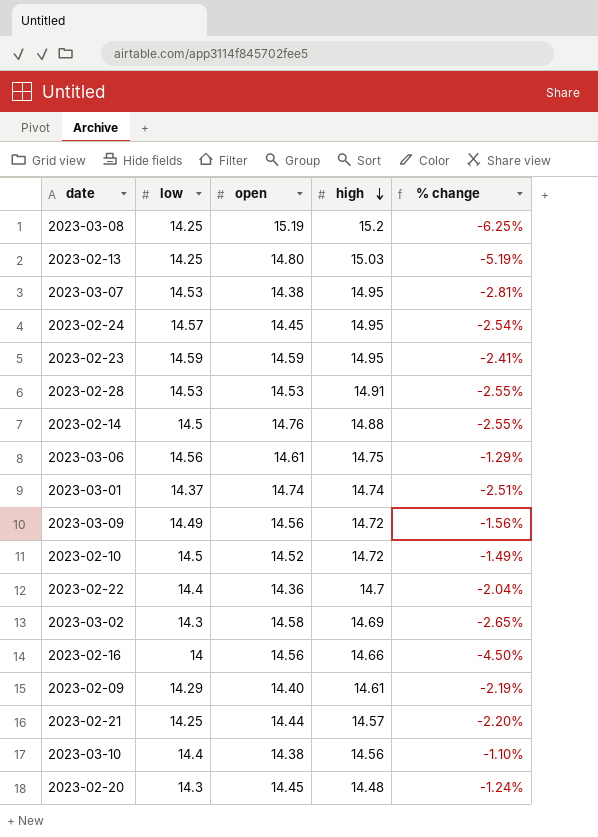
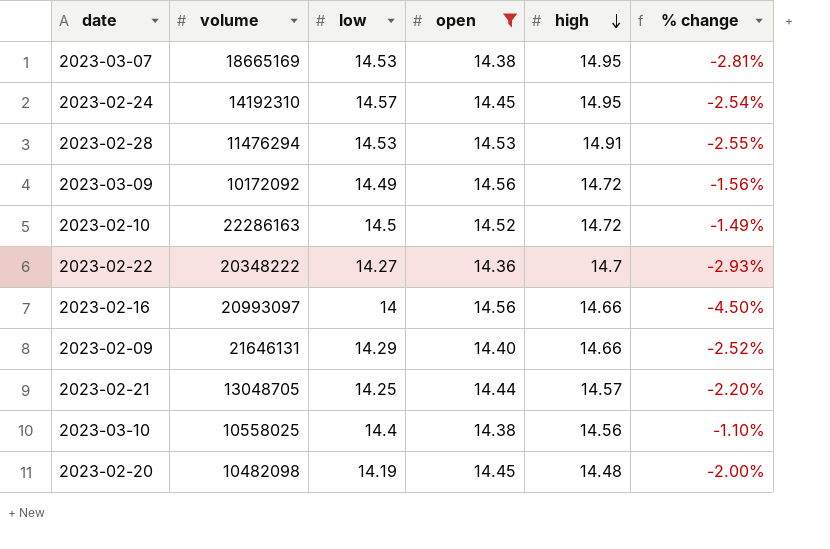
filter: none -> open <= 14.56
column volume | position: none -> 2
2023-02-22 | low: 14.4 -> 14.27
2023-02-22 | % change: -2.04% -> -2.93%
2023-02-09 | high: 14.61 -> 14.66
2023-02-09 | % change: -2.19% -> -2.52%
2023-02-20 | low: 14.3 -> 14.19
2023-02-20 | % change: -1.24% -> -2.00%

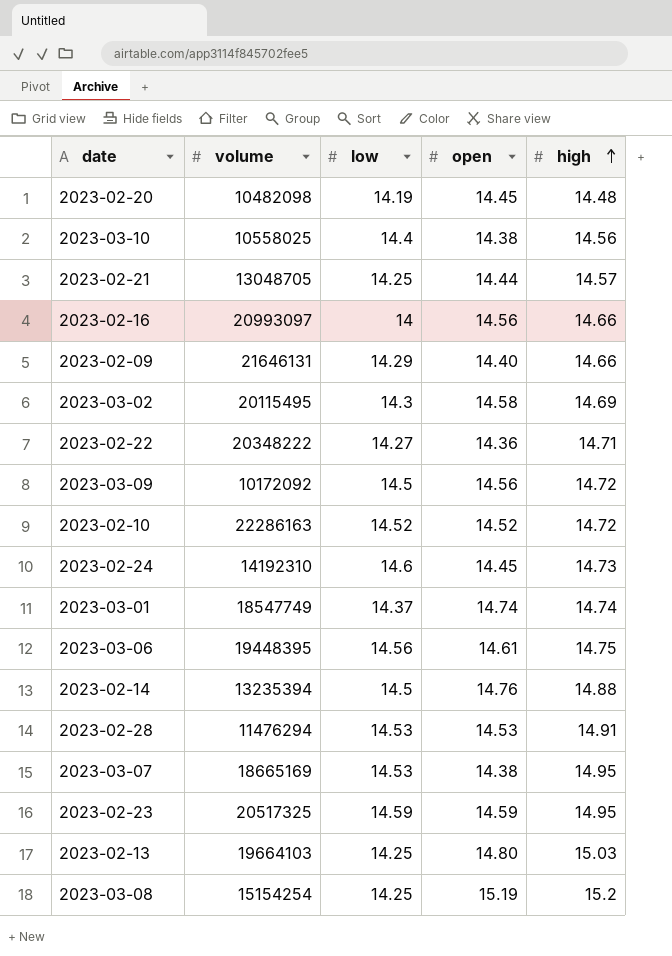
filter: open <= 14.56 -> none
row order: high descending -> high ascending
column % change | formula: ([low] - [high]) / [high] -> none
2023-02-22 | high: 14.7 -> 14.71
2023-03-09 | low: 14.49 -> 14.5
2023-02-10 | low: 14.5 -> 14.52
2023-02-24 | low: 14.57 -> 14.6
2023-02-24 | high: 14.95 -> 14.73

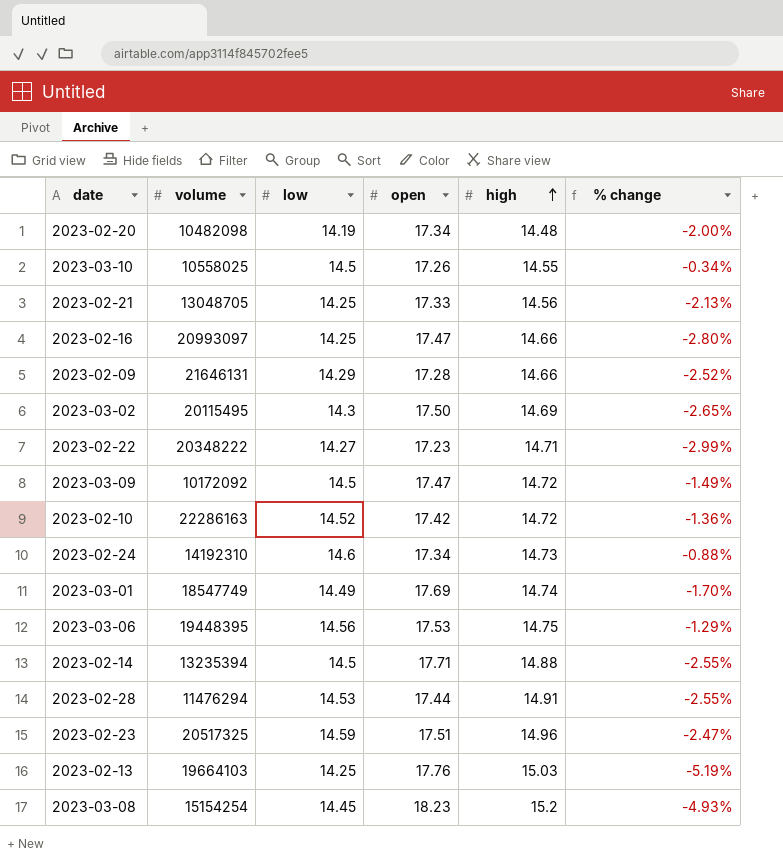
column % change | formula: none -> ([low] - [high]) / [high]
row 2023-03-07: 18665169 | 14.53 | 14.38 | 14.95 -> none
2023-02-20 | open: 14.45 -> 17.34
2023-03-10 | low: 14.4 -> 14.5
2023-03-10 | open: 14.38 -> 17.26
2023-03-10 | high: 14.56 -> 14.55
2023-02-21 | open: 14.44 -> 17.33
2023-02-21 | high: 14.57 -> 14.56
2023-02-16 | low: 14 -> 14.25
2023-02-16 | open: 14.56 -> 17.47
2023-02-09 | open: 14.40 -> 17.28
2023-03-02 | open: 14.58 -> 17.50
2023-02-22 | open: 14.36 -> 17.23
2023-03-09 | open: 14.56 -> 17.47
2023-02-10 | open: 14.52 -> 17.42
2023-02-24 | open: 14.45 -> 17.34
2023-03-01 | low: 14.37 -> 14.49
2023-03-01 | open: 14.74 -> 17.69
2023-03-06 | open: 14.61 -> 17.53
2023-02-14 | open: 14.76 -> 17.71
2023-02-28 | open: 14.53 -> 17.44
2023-02-23 | open: 14.59 -> 17.51
2023-02-23 | high: 14.95 -> 14.96
2023-02-13 | open: 14.80 -> 17.76
2023-03-08 | low: 14.25 -> 14.45
2023-03-08 | open: 15.19 -> 18.23

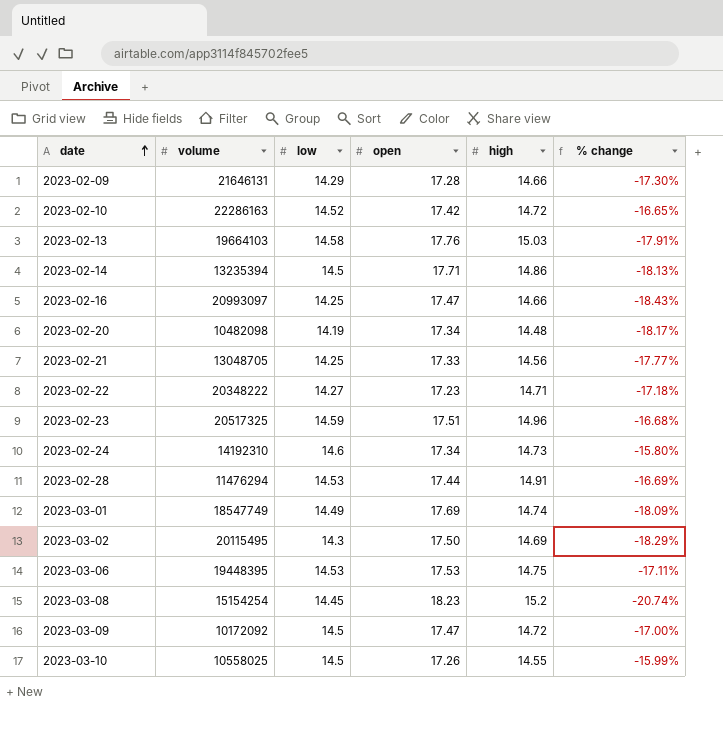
row order: high ascending -> date ascending
column % change | formula: ([low] - [high]) / [high] -> ([low] - [open]) / [open]
2023-02-13 | low: 14.25 -> 14.58
2023-02-14 | high: 14.88 -> 14.86
2023-03-06 | low: 14.56 -> 14.53

